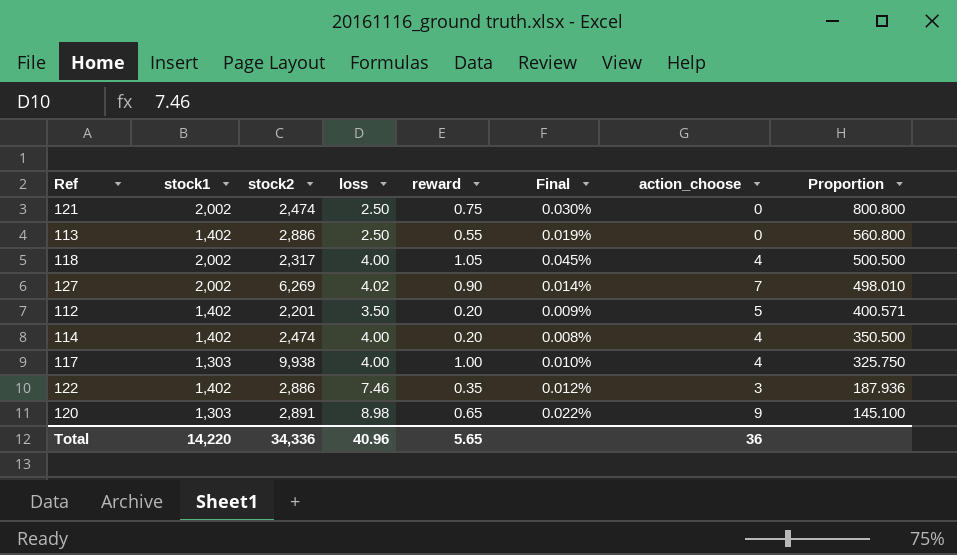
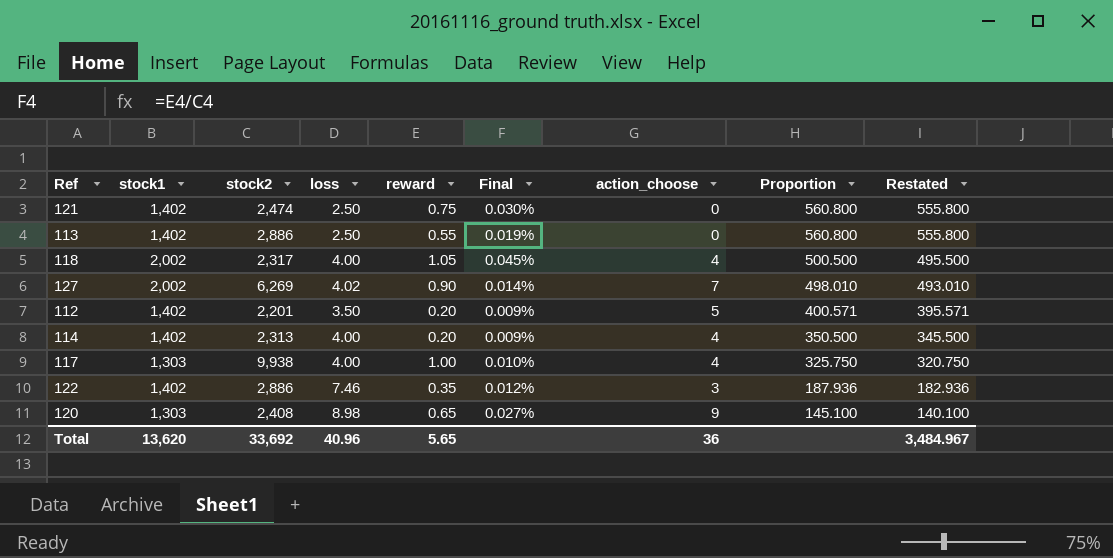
column Restated | formula: none -> [Proportion] - 5
121 | stock1: 2,002 -> 1,402
121 | Proportion: 800.800 -> 560.800
114 | stock2: 2,474 -> 2,313
114 | Final: 0.008% -> 0.009%
120 | stock2: 2,891 -> 2,408
120 | Final: 0.022% -> 0.027%
Total | stock1: 14,220 -> 13,620
Total | stock2: 34,336 -> 33,692

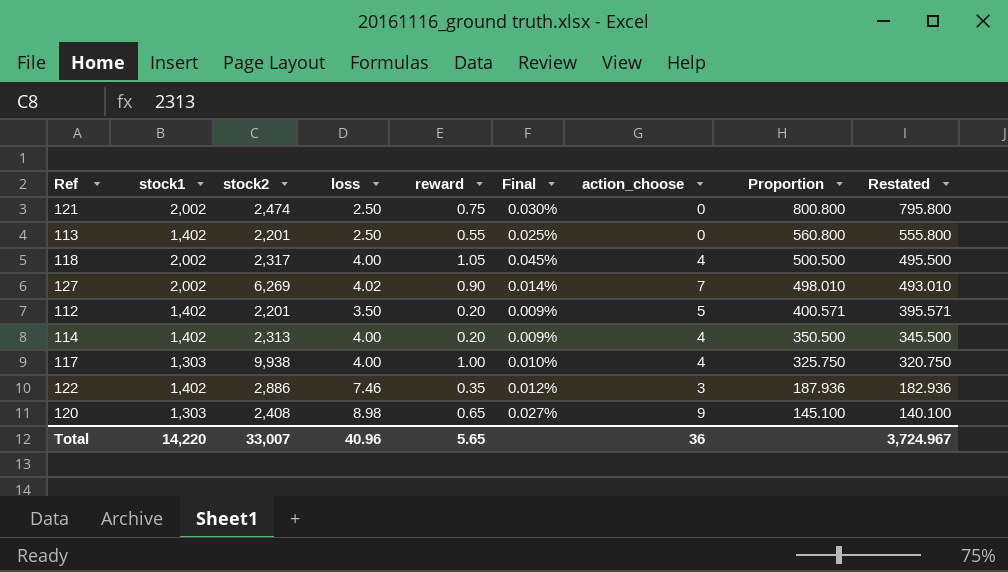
121 | stock1: 1,402 -> 2,002
121 | Proportion: 560.800 -> 800.800
121 | Restated: 555.800 -> 795.800
113 | stock2: 2,886 -> 2,201
113 | Final: 0.019% -> 0.025%
Total | stock1: 13,620 -> 14,220
Total | stock2: 33,692 -> 33,007
Total | Restated: 3,484.967 -> 3,724.967

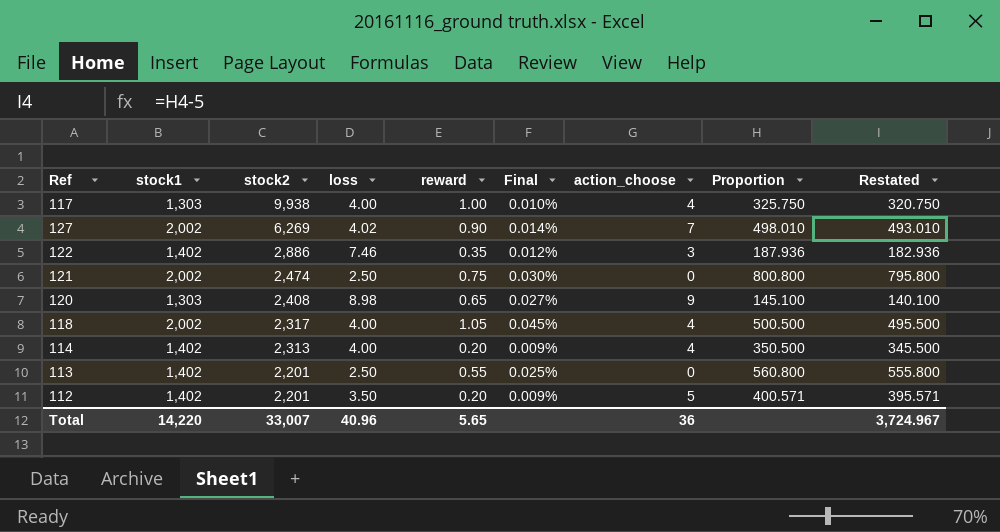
row order: Proportion descending -> stock2 descending

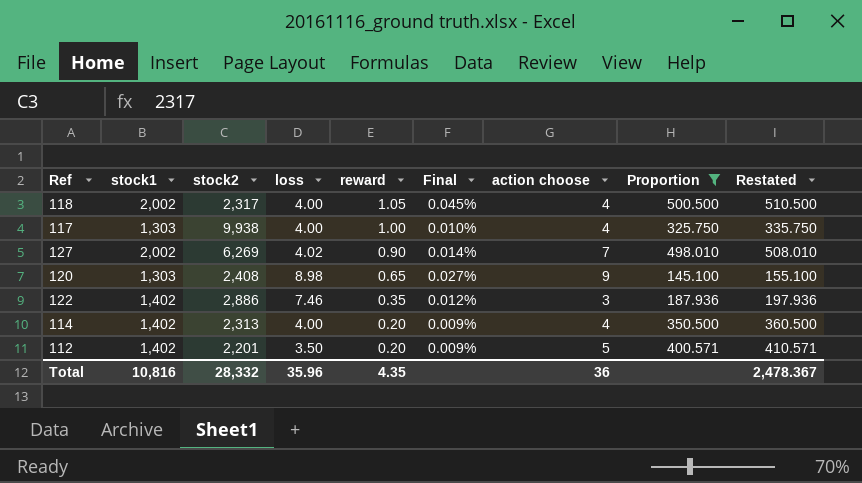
filter: none -> Proportion <= 500.500
row order: stock2 descending -> reward descending
column name: action_choose -> action choose
column Restated | formula: [Proportion] - 5 -> [Proportion] + 10
Total | stock1: 14,220 -> 10,816
Total | stock2: 33,007 -> 28,332
Total | loss: 40.96 -> 35.96
Total | reward: 5.65 -> 4.35
Total | Restated: 3,724.967 -> 2,478.367

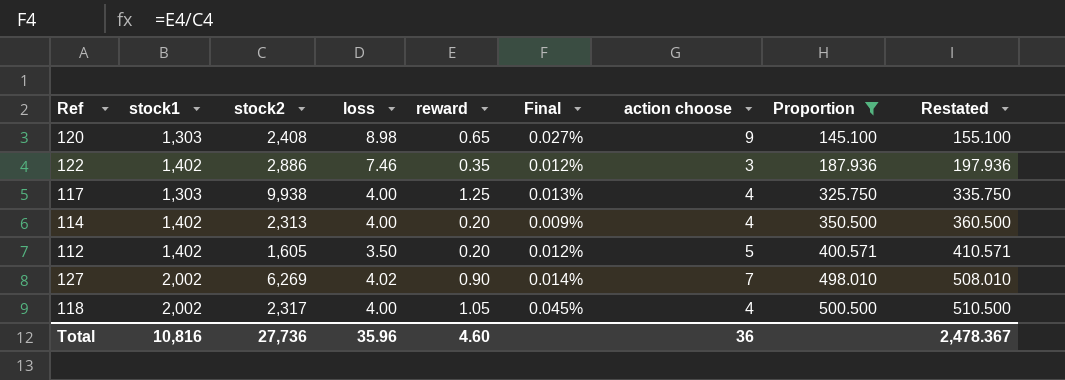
row order: reward descending -> Proportion ascending
117 | reward: 1.00 -> 1.25
117 | Final: 0.010% -> 0.013%
112 | stock2: 2,201 -> 1,605
112 | Final: 0.009% -> 0.012%
Total | stock2: 28,332 -> 27,736
Total | reward: 4.35 -> 4.60

